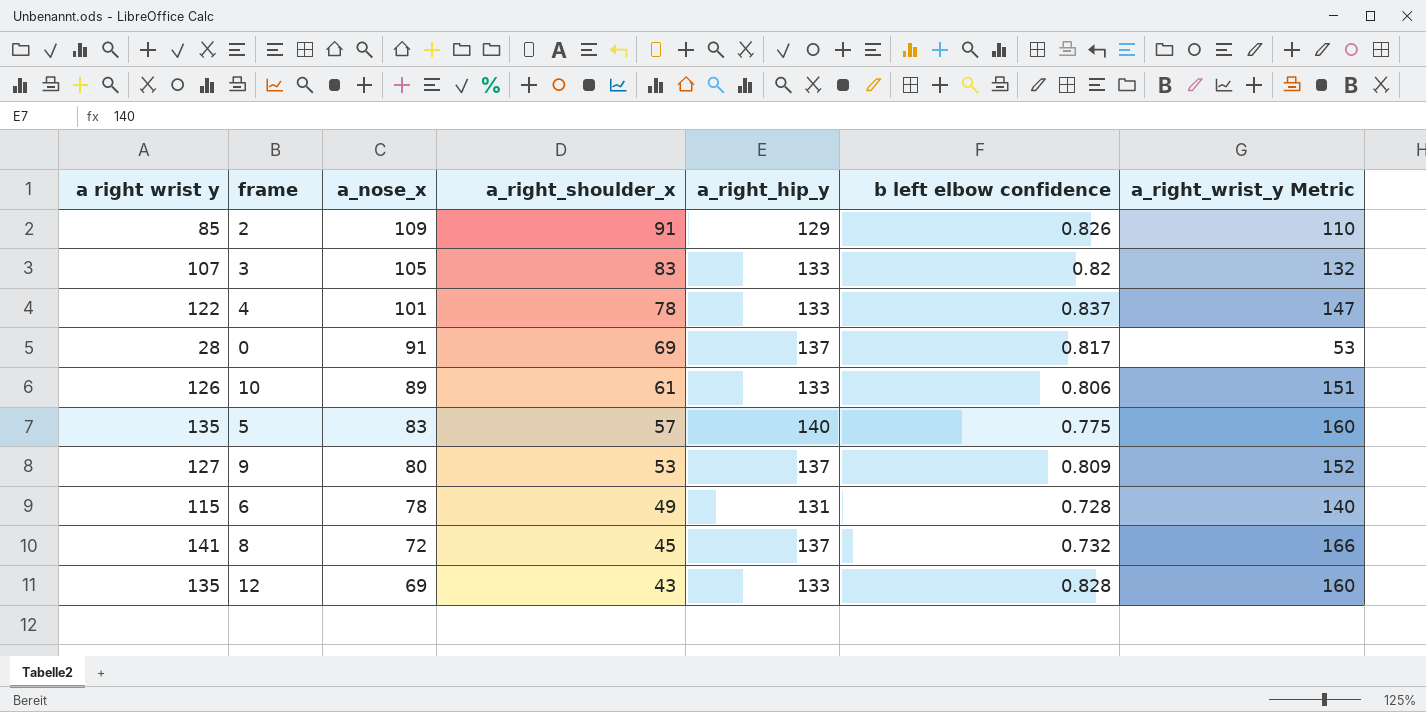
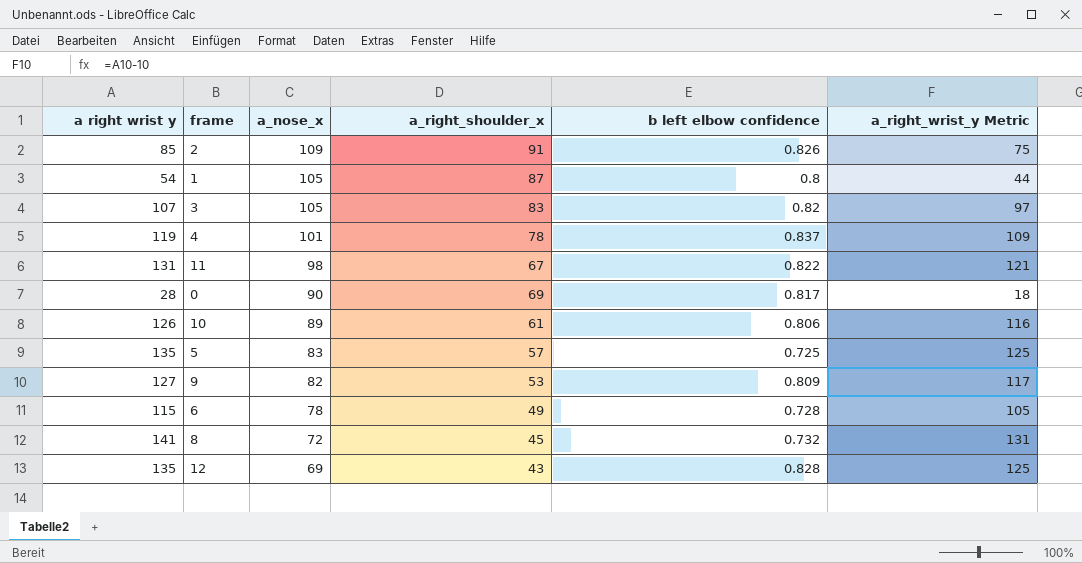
column a_right_hip_y | position: 5 -> none
column a_right_wrist_y Metric | formula: [a right wrist y] + 25 -> [a right wrist y] - 10
row 1: none -> 54 | 105 | 87 | 0.8 | 44
4 | a right wrist y: 122 -> 119
row 11: none -> 131 | 98 | 67 | 0.822 | 121
0 | a_nose_x: 91 -> 90
5 | b left elbow confidence: 0.775 -> 0.725
9 | a_nose_x: 80 -> 82

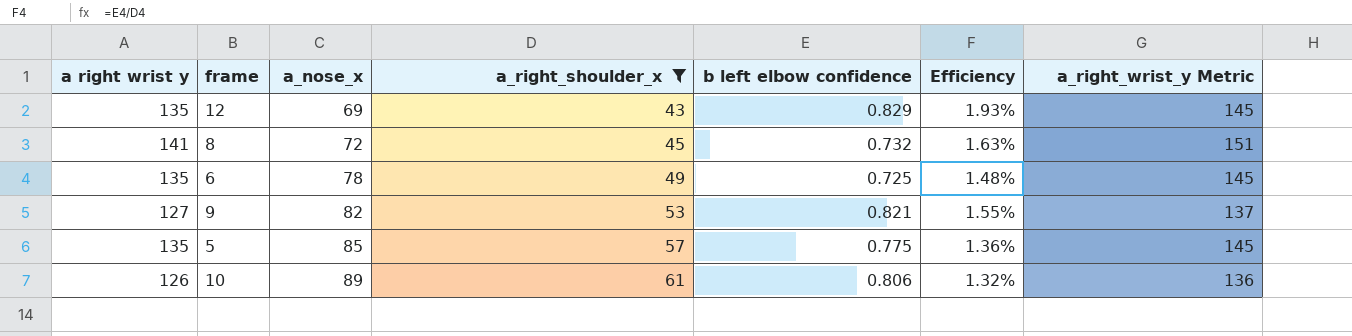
filter: none -> a_right_shoulder_x <= 61
row order: a_nose_x descending -> a_nose_x ascending
column Efficiency | formula: none -> [b left elbow confidence] / [a_right_shoulder_x]
column a_right_wrist_y Metric | formula: [a right wrist y] - 10 -> [a right wrist y] + 10
12 | b left elbow confidence: 0.828 -> 0.829
6 | a right wrist y: 115 -> 135
6 | b left elbow confidence: 0.728 -> 0.725
9 | b left elbow confidence: 0.809 -> 0.821
5 | a_nose_x: 83 -> 85
5 | b left elbow confidence: 0.725 -> 0.775

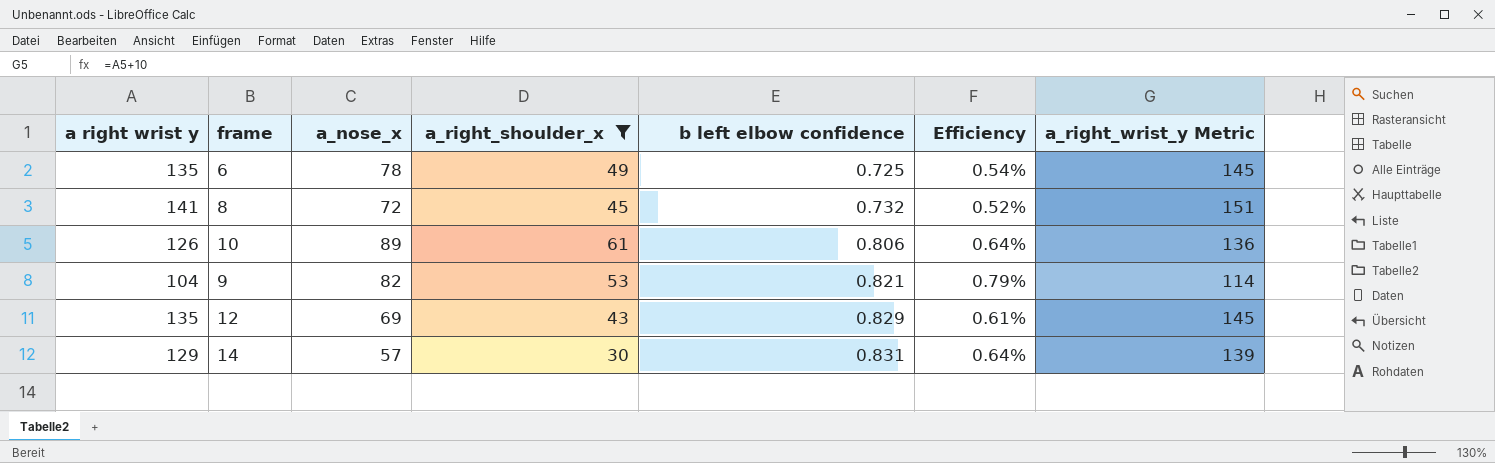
row order: a_nose_x ascending -> b left elbow confidence ascending
column Efficiency | formula: [b left elbow confidence] / [a_right_shoulder_x] -> [b left elbow confidence] / [a right wrist y]
row 5: 135 | 85 | 57 | 0.775 | 1.36% | 145 -> none
9 | a right wrist y: 127 -> 104
9 | a_right_wrist_y Metric: 137 -> 114
row 14: none -> 129 | 57 | 30 | 0.831 | 0.64% | 139

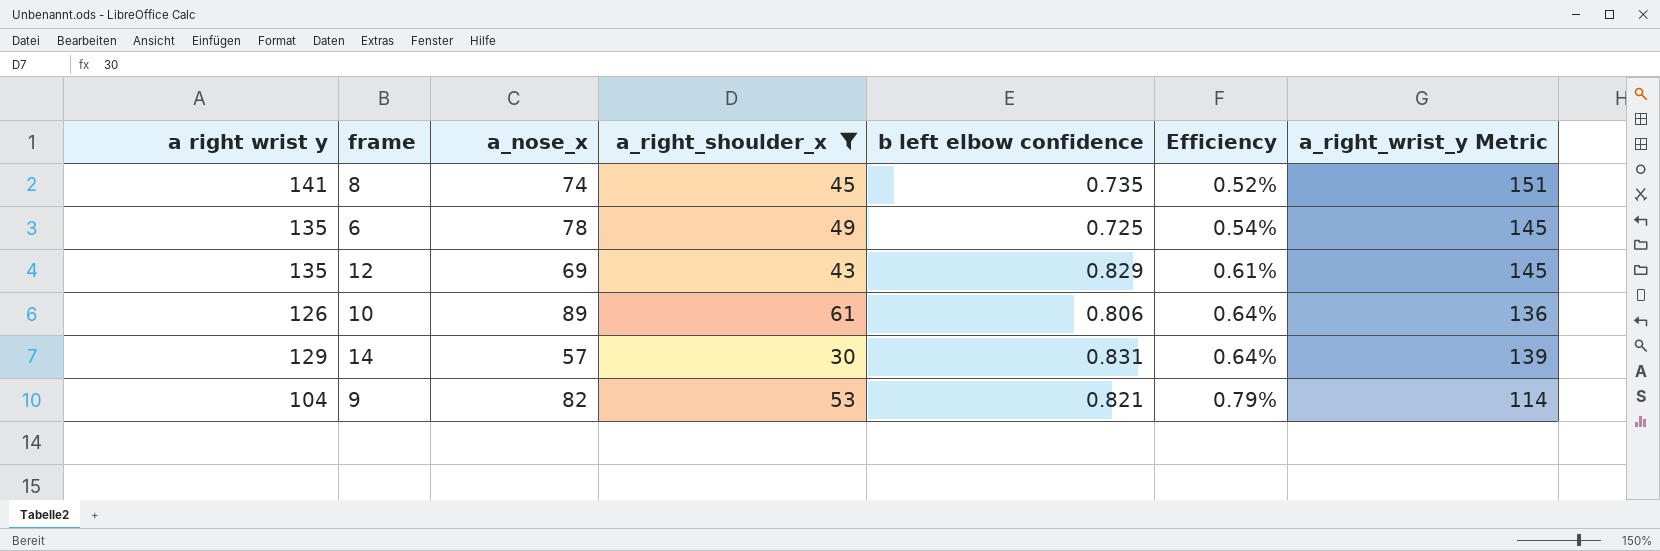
row order: b left elbow confidence ascending -> Efficiency ascending
8 | a_nose_x: 72 -> 74
8 | b left elbow confidence: 0.732 -> 0.735

